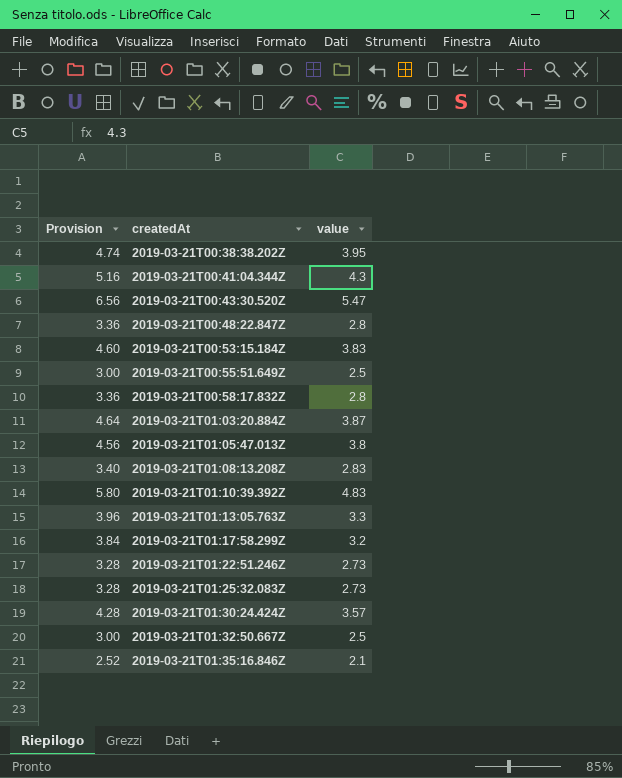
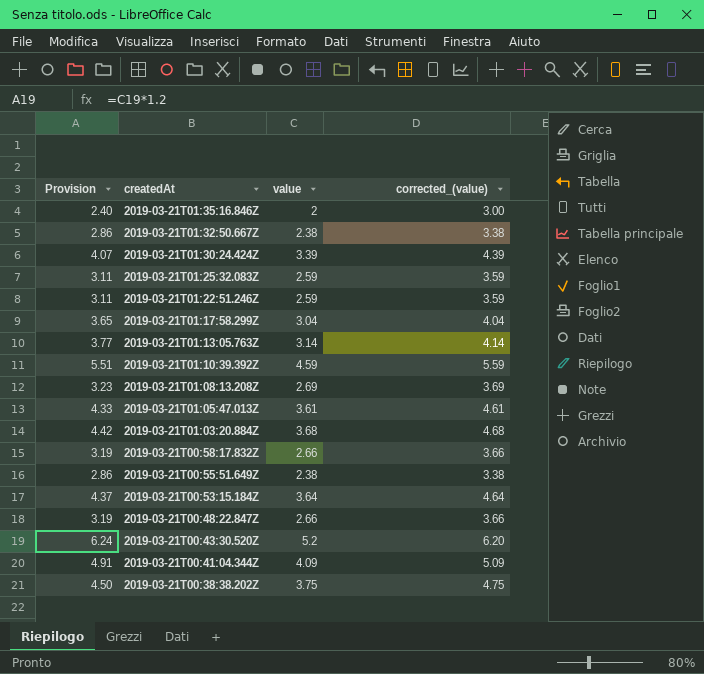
row order: createdAt ascending -> createdAt descending
column corrected_(value) | formula: none -> [value] + 1
2019-03-21T01:35:16.846Z | Provision: 2.52 -> 2.40
2019-03-21T01:35:16.846Z | value: 2.1 -> 2
2019-03-21T01:32:50.667Z | Provision: 3.00 -> 2.86
2019-03-21T01:32:50.667Z | value: 2.5 -> 2.38
2019-03-21T01:30:24.424Z | Provision: 4.28 -> 4.07
2019-03-21T01:30:24.424Z | value: 3.57 -> 3.39
2019-03-21T01:25:32.083Z | Provision: 3.28 -> 3.11
2019-03-21T01:25:32.083Z | value: 2.73 -> 2.59
2019-03-21T01:22:51.246Z | Provision: 3.28 -> 3.11
2019-03-21T01:22:51.246Z | value: 2.73 -> 2.59
2019-03-21T01:17:58.299Z | Provision: 3.84 -> 3.65
2019-03-21T01:17:58.299Z | value: 3.2 -> 3.04
2019-03-21T01:13:05.763Z | Provision: 3.96 -> 3.77
2019-03-21T01:13:05.763Z | value: 3.3 -> 3.14
2019-03-21T01:10:39.392Z | Provision: 5.80 -> 5.51
2019-03-21T01:10:39.392Z | value: 4.83 -> 4.59
2019-03-21T01:08:13.208Z | Provision: 3.40 -> 3.23
2019-03-21T01:08:13.208Z | value: 2.83 -> 2.69
2019-03-21T01:05:47.013Z | Provision: 4.56 -> 4.33
2019-03-21T01:05:47.013Z | value: 3.8 -> 3.61
2019-03-21T01:03:20.884Z | Provision: 4.64 -> 4.42
2019-03-21T01:03:20.884Z | value: 3.87 -> 3.68
2019-03-21T00:58:17.832Z | Provision: 3.36 -> 3.19
2019-03-21T00:58:17.832Z | value: 2.8 -> 2.66
2019-03-21T00:55:51.649Z | Provision: 3.00 -> 2.86
2019-03-21T00:55:51.649Z | value: 2.5 -> 2.38
2019-03-21T00:53:15.184Z | Provision: 4.60 -> 4.37
2019-03-21T00:53:15.184Z | value: 3.83 -> 3.64
2019-03-21T00:48:22.847Z | Provision: 3.36 -> 3.19
2019-03-21T00:48:22.847Z | value: 2.8 -> 2.66
2019-03-21T00:43:30.520Z | Provision: 6.56 -> 6.24
2019-03-21T00:43:30.520Z | value: 5.47 -> 5.2
2019-03-21T00:41:04.344Z | Provision: 5.16 -> 4.91
2019-03-21T00:41:04.344Z | value: 4.3 -> 4.09
2019-03-21T00:38:38.202Z | Provision: 4.74 -> 4.50
2019-03-21T00:38:38.202Z | value: 3.95 -> 3.75

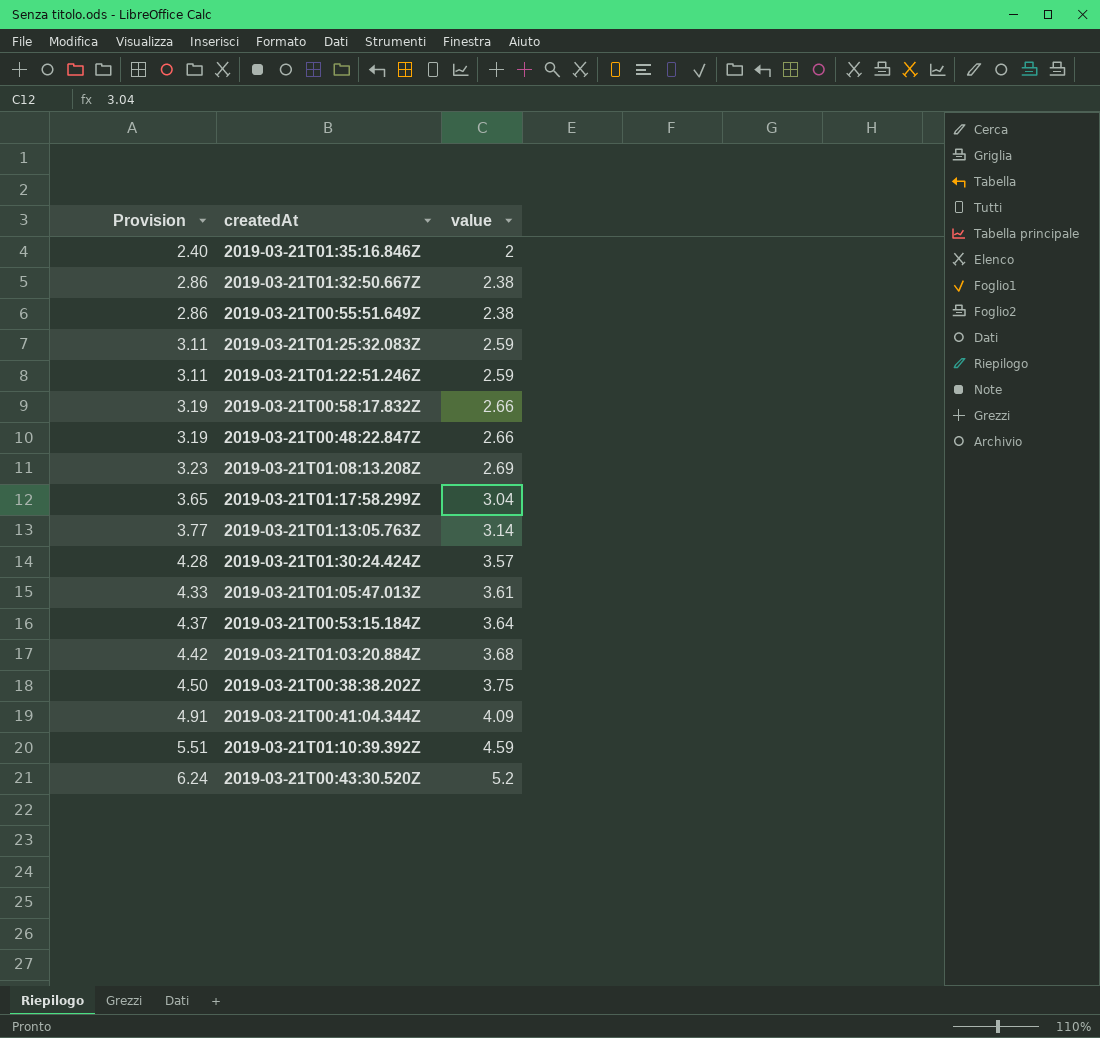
row order: createdAt descending -> Provision ascending
column corrected_(value) | formula: [value] + 1 -> none
2019-03-21T01:30:24.424Z | Provision: 4.07 -> 4.28
2019-03-21T01:30:24.424Z | value: 3.39 -> 3.57

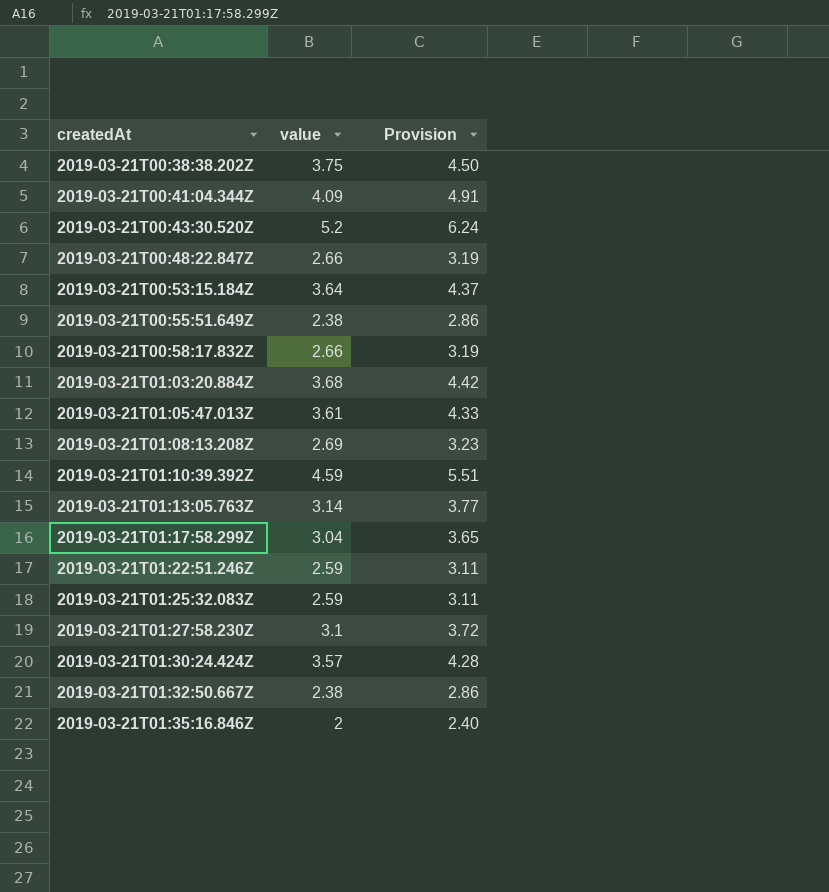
row order: Provision ascending -> createdAt ascending
column Provision | position: 1 -> 3
row 2019-03-21T01:27:58.230Z: none -> 3.1 | 3.72

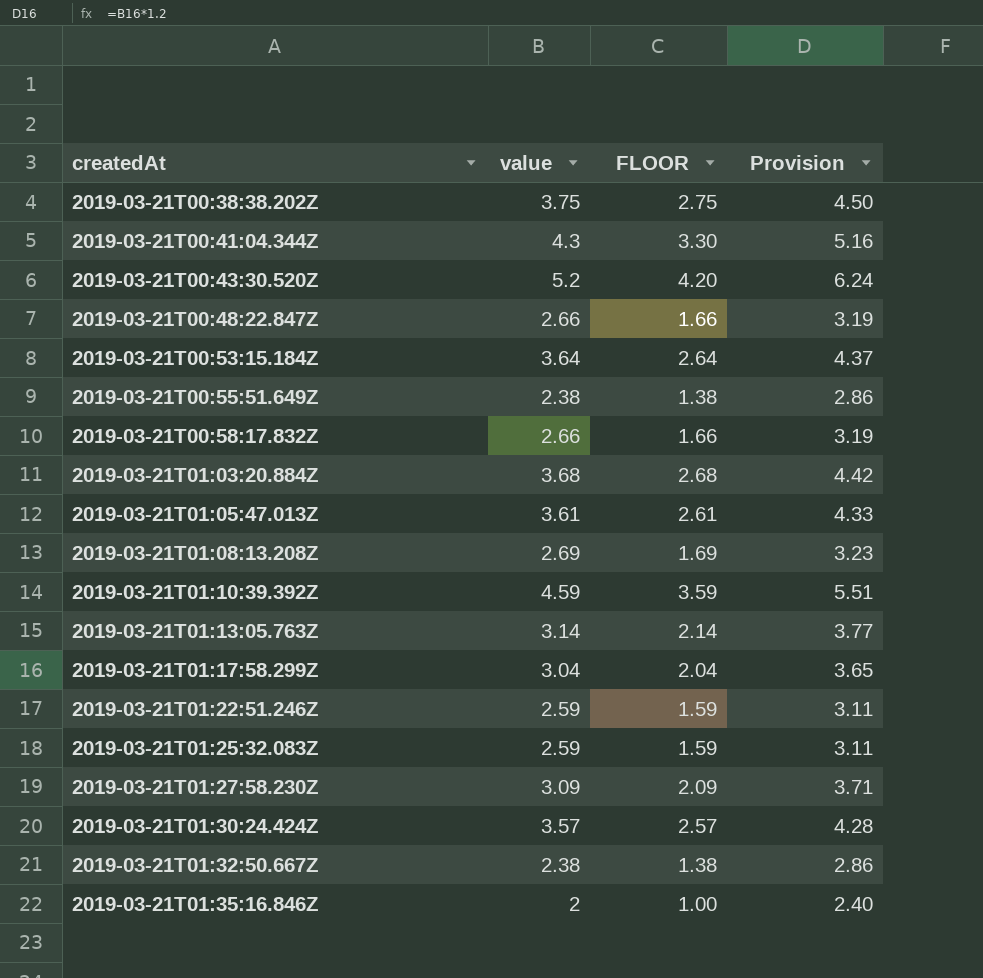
column FLOOR | formula: none -> [value] - 1
2019-03-21T00:41:04.344Z | value: 4.09 -> 4.3
2019-03-21T00:41:04.344Z | Provision: 4.91 -> 5.16
2019-03-21T01:27:58.230Z | value: 3.1 -> 3.09
2019-03-21T01:27:58.230Z | Provision: 3.72 -> 3.71

